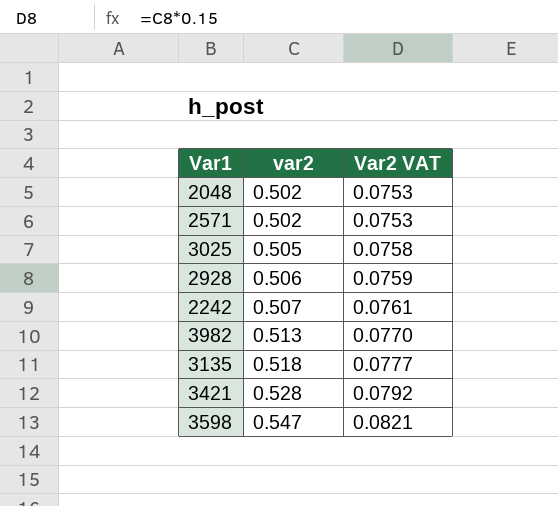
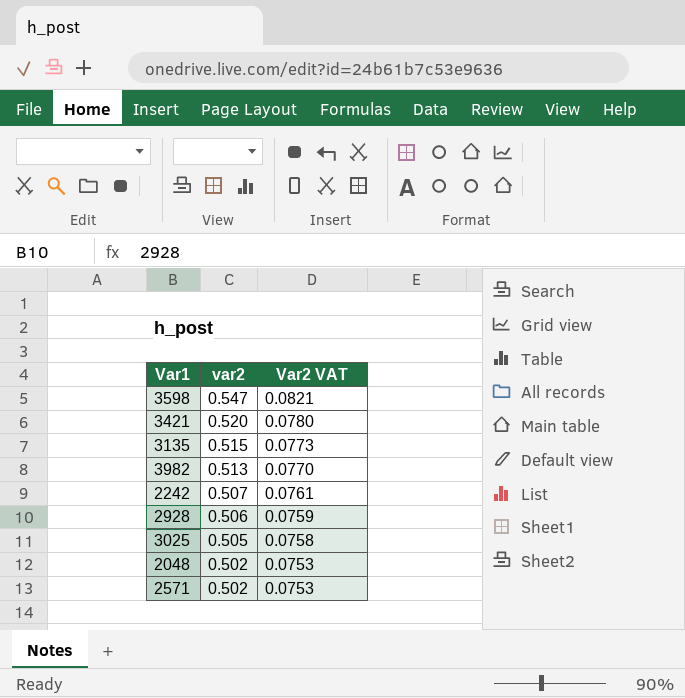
row order: var2 ascending -> var2 descending
3421 | var2: 0.528 -> 0.520
3421 | Var2 VAT: 0.0792 -> 0.0780
3135 | var2: 0.518 -> 0.515
3135 | Var2 VAT: 0.0777 -> 0.0773

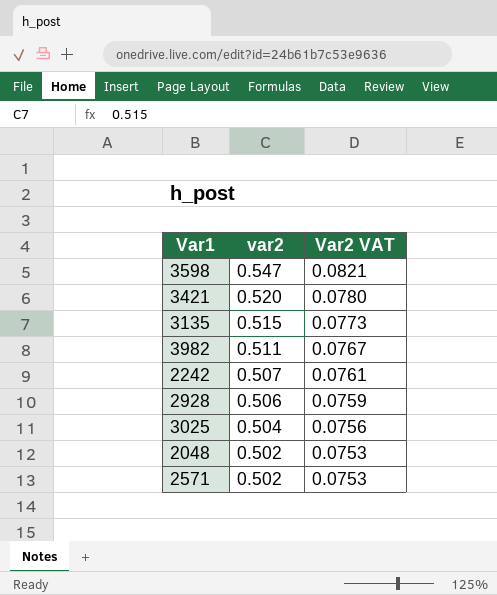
3982 | var2: 0.513 -> 0.511
3982 | Var2 VAT: 0.0770 -> 0.0767
3025 | var2: 0.505 -> 0.504
3025 | Var2 VAT: 0.0758 -> 0.0756

